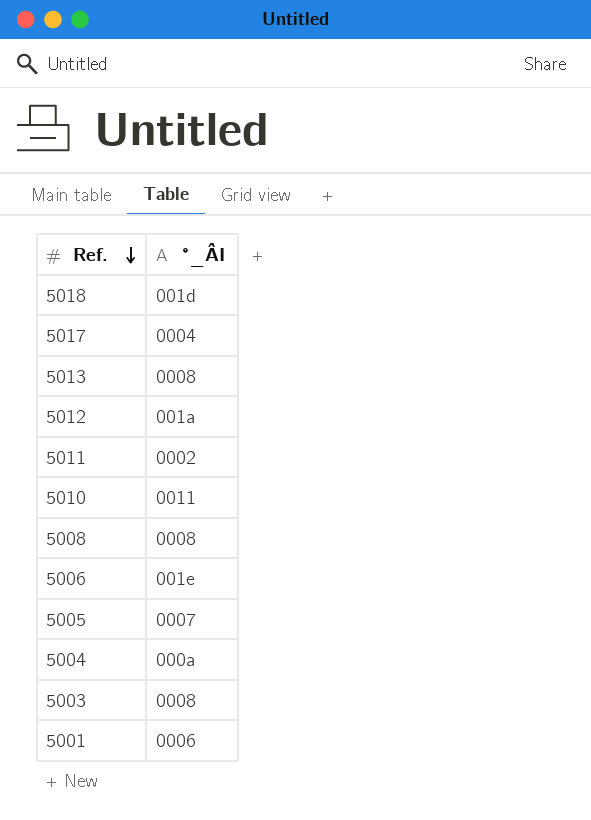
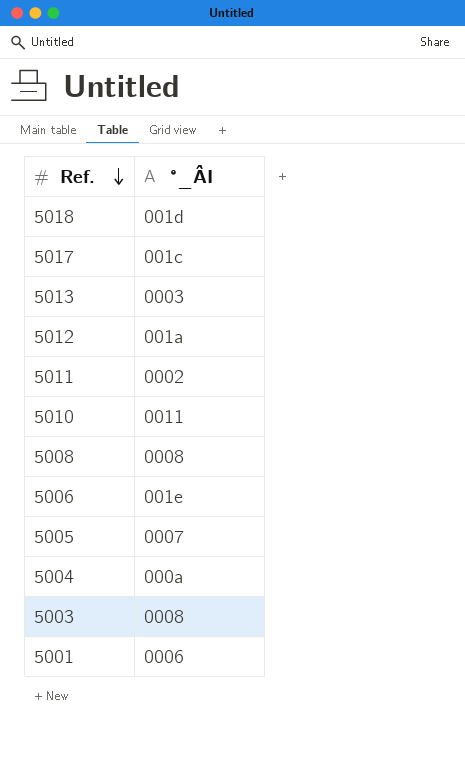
5017 | °_ÂI: 0004 -> 001c
5013 | °_ÂI: 0008 -> 0003

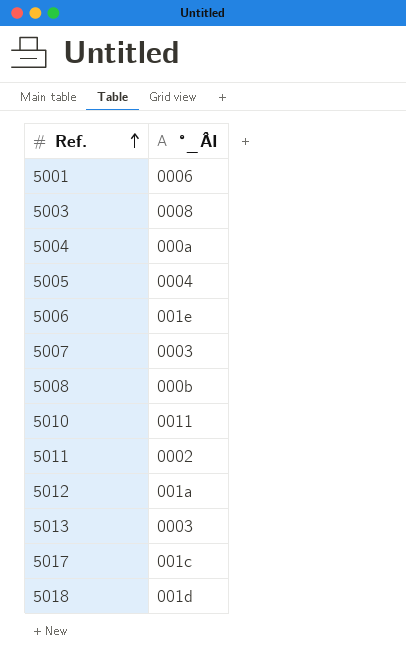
row order: Ref. descending -> Ref. ascending
5005 | °_ÂI: 0007 -> 0004
row 5007: none -> 0003
5008 | °_ÂI: 0008 -> 000b

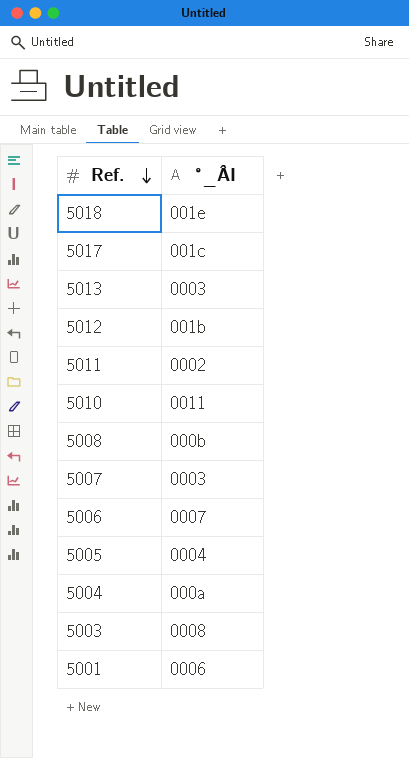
row order: Ref. ascending -> Ref. descending
5018 | °_ÂI: 001d -> 001e
5012 | °_ÂI: 001a -> 001b
5006 | °_ÂI: 001e -> 0007

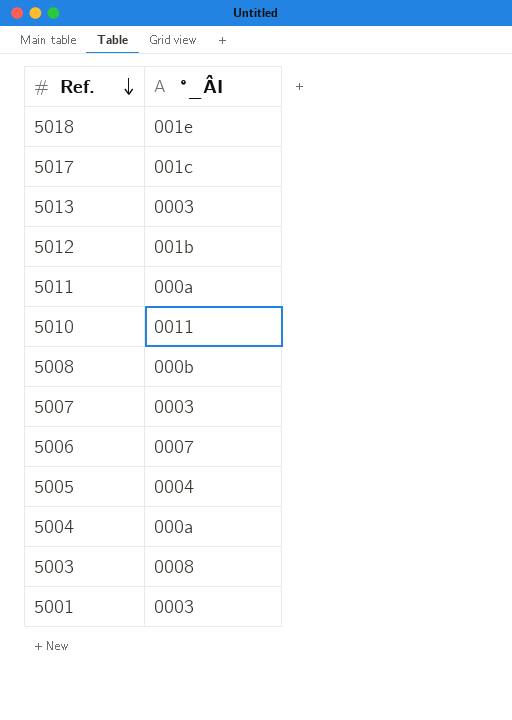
5011 | °_ÂI: 0002 -> 000a
5001 | °_ÂI: 0006 -> 0003

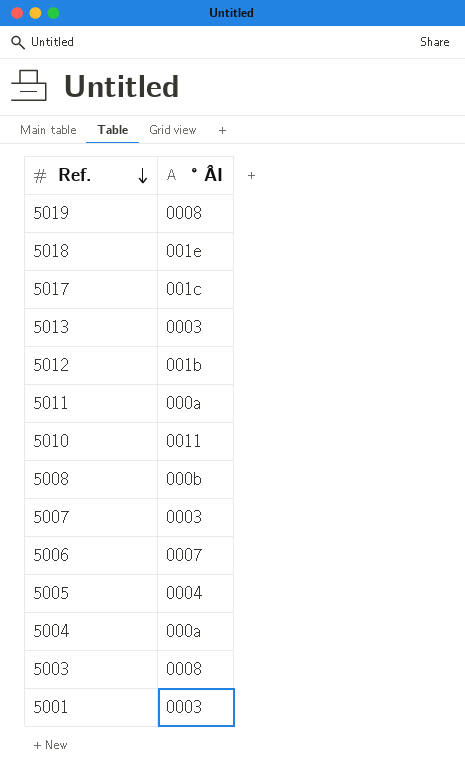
column name: °_ÂI -> ° ÂI
row 5019: none -> 0008

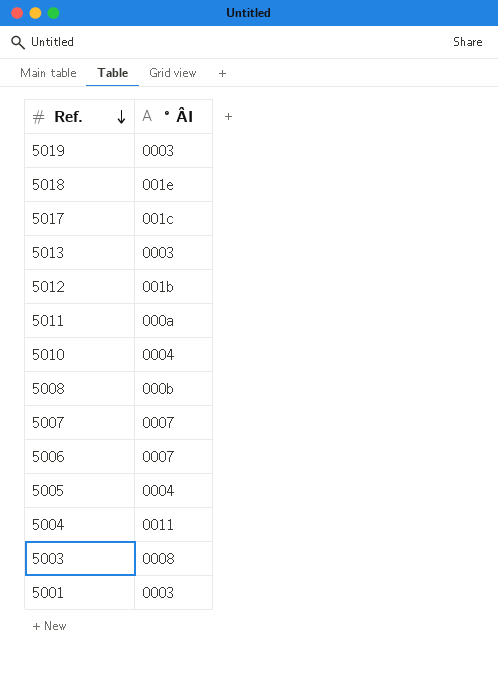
5019 | ° ÂI: 0008 -> 0003
5010 | ° ÂI: 0011 -> 0004
5007 | ° ÂI: 0003 -> 0007
5004 | ° ÂI: 000a -> 0011

